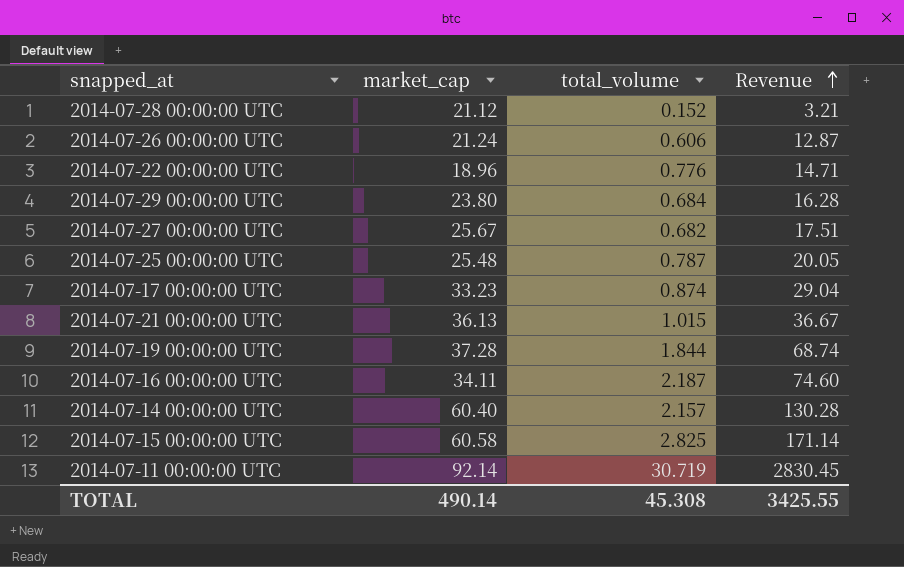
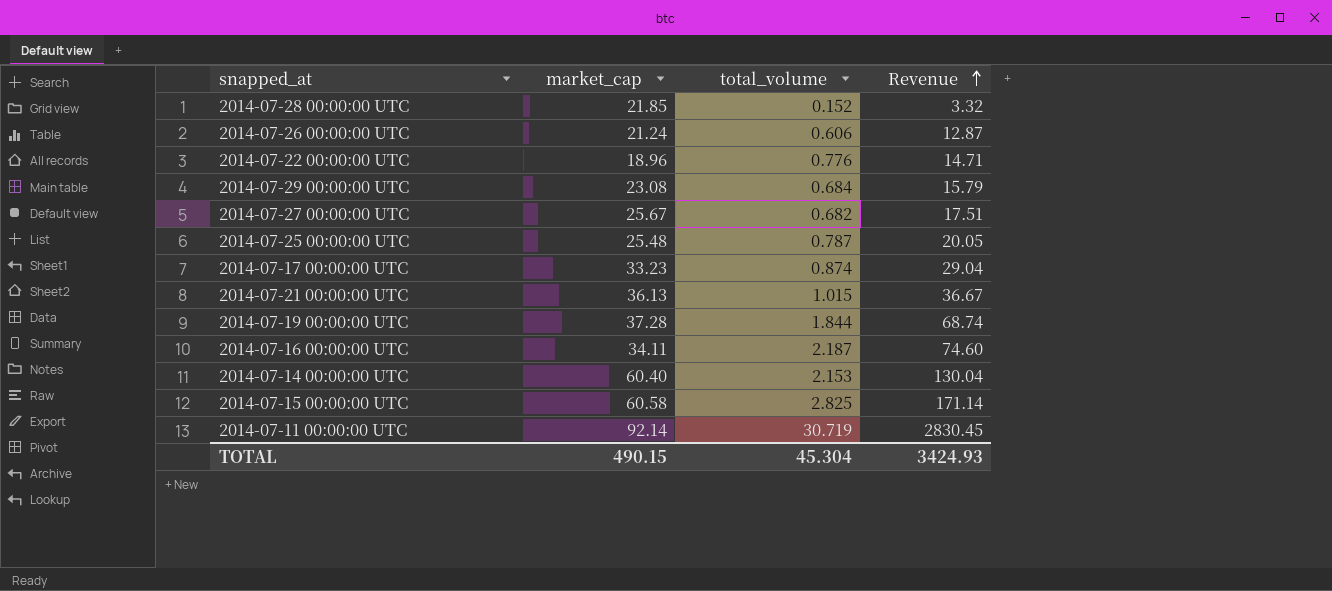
2014-07-28 00:00:00 UTC | market_cap: 21.12 -> 21.85
2014-07-28 00:00:00 UTC | Revenue: 3.21 -> 3.32
2014-07-29 00:00:00 UTC | market_cap: 23.80 -> 23.08
2014-07-29 00:00:00 UTC | Revenue: 16.28 -> 15.79
2014-07-14 00:00:00 UTC | total_volume: 2.157 -> 2.153
2014-07-14 00:00:00 UTC | Revenue: 130.28 -> 130.04
TOTAL | market_cap: 490.14 -> 490.15
TOTAL | total_volume: 45.308 -> 45.304
TOTAL | Revenue: 3425.55 -> 3424.93

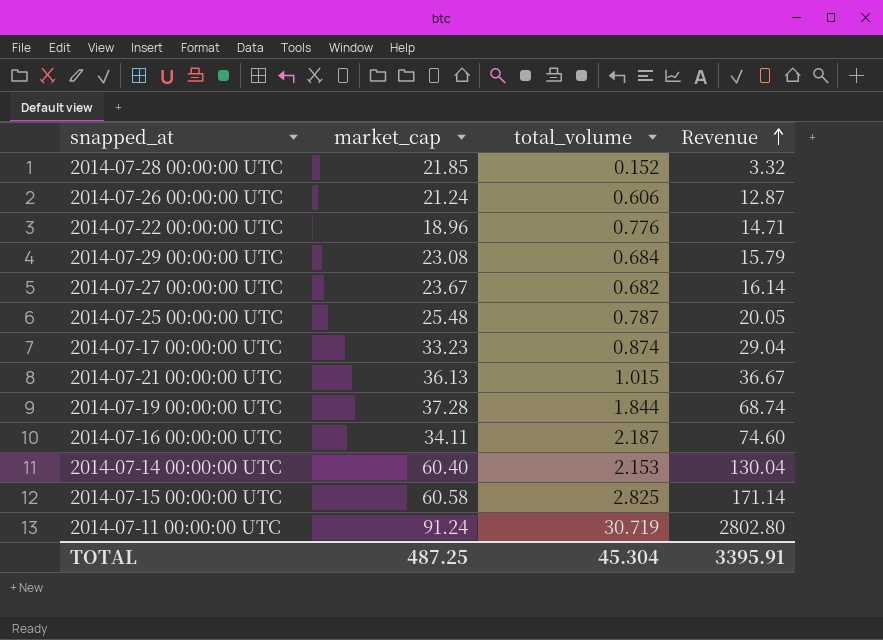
2014-07-27 00:00:00 UTC | market_cap: 25.67 -> 23.67
2014-07-27 00:00:00 UTC | Revenue: 17.51 -> 16.14
2014-07-11 00:00:00 UTC | market_cap: 92.14 -> 91.24
2014-07-11 00:00:00 UTC | Revenue: 2830.45 -> 2802.80
TOTAL | market_cap: 490.15 -> 487.25
TOTAL | Revenue: 3424.93 -> 3395.91

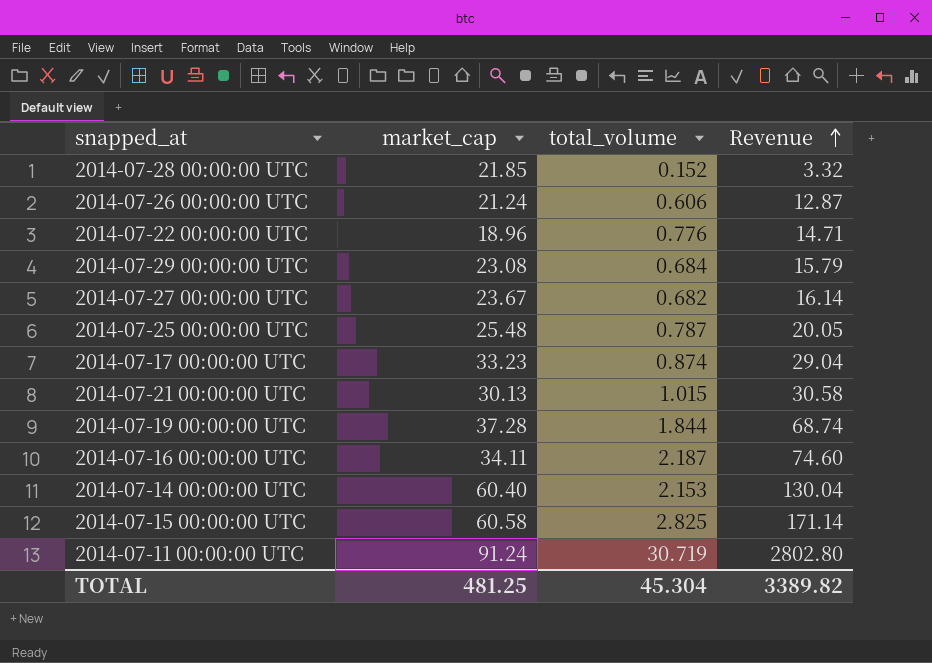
2014-07-21 00:00:00 UTC | market_cap: 36.13 -> 30.13
2014-07-21 00:00:00 UTC | Revenue: 36.67 -> 30.58
TOTAL | market_cap: 487.25 -> 481.25
TOTAL | Revenue: 3395.91 -> 3389.82

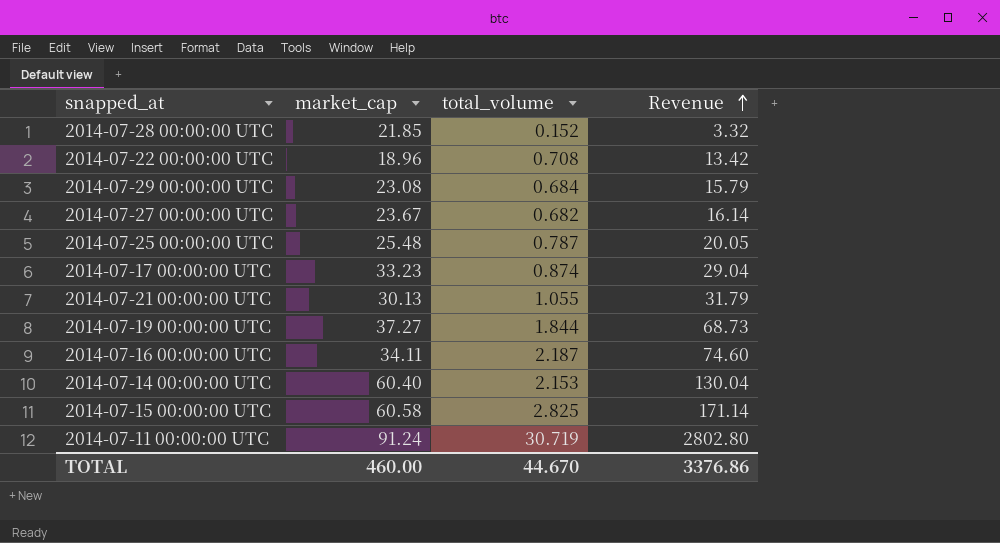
row 2014-07-26 00:00:00 UTC: 21.24 | 0.606 | 12.87 -> none
2014-07-22 00:00:00 UTC | total_volume: 0.776 -> 0.708
2014-07-22 00:00:00 UTC | Revenue: 14.71 -> 13.42
2014-07-21 00:00:00 UTC | total_volume: 1.015 -> 1.055
2014-07-21 00:00:00 UTC | Revenue: 30.58 -> 31.79
2014-07-19 00:00:00 UTC | market_cap: 37.28 -> 37.27
2014-07-19 00:00:00 UTC | Revenue: 68.74 -> 68.73
TOTAL | market_cap: 481.25 -> 460.00
TOTAL | total_volume: 45.304 -> 44.670
TOTAL | Revenue: 3389.82 -> 3376.86

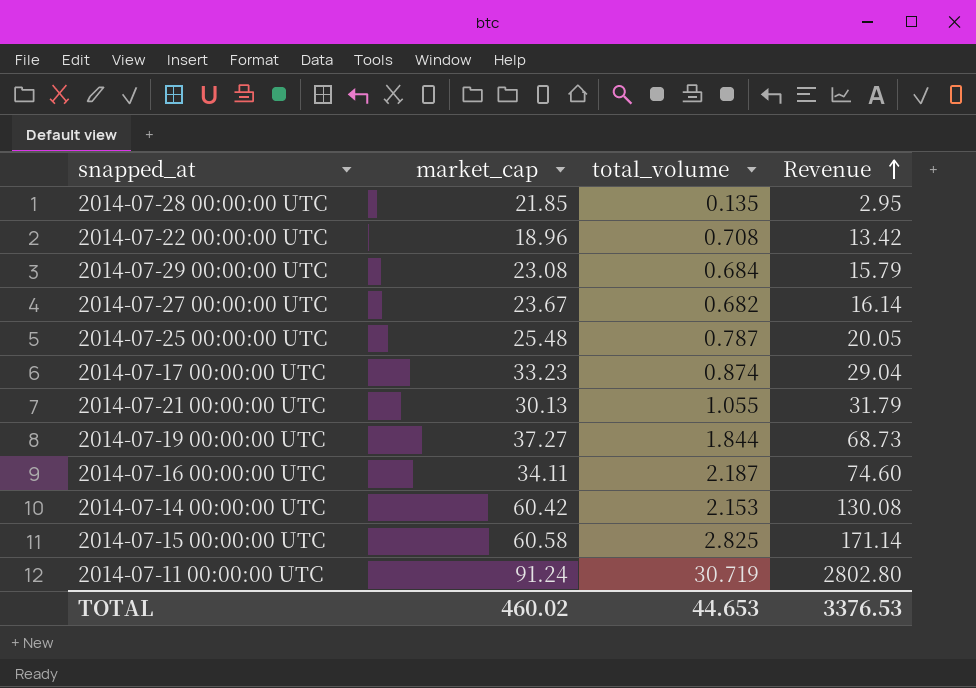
2014-07-28 00:00:00 UTC | total_volume: 0.152 -> 0.135
2014-07-28 00:00:00 UTC | Revenue: 3.32 -> 2.95
2014-07-14 00:00:00 UTC | market_cap: 60.40 -> 60.42
2014-07-14 00:00:00 UTC | Revenue: 130.04 -> 130.08
TOTAL | market_cap: 460.00 -> 460.02
TOTAL | total_volume: 44.670 -> 44.653
TOTAL | Revenue: 3376.86 -> 3376.53

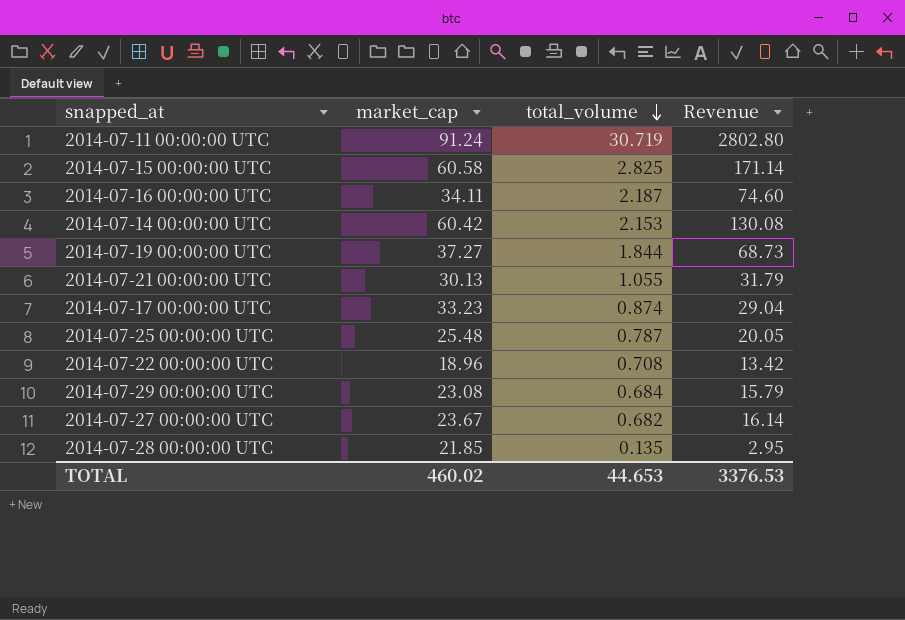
row order: Revenue ascending -> total_volume descending

